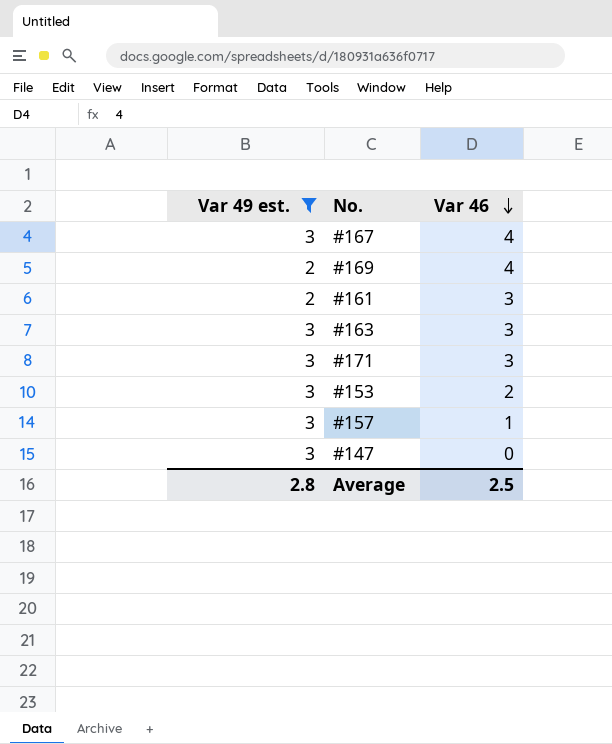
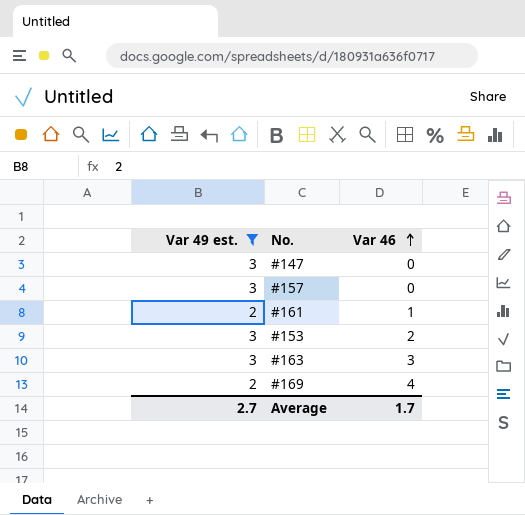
row order: Var 46 descending -> Var 46 ascending
row #167: 3 | 4 -> none
row #171: 3 | 3 -> none
#157 | Var 46: 1 -> 0
#161 | Var 46: 3 -> 1
Average | Var 49 est.: 2.8 -> 2.7
Average | Var 46: 2.5 -> 1.7

